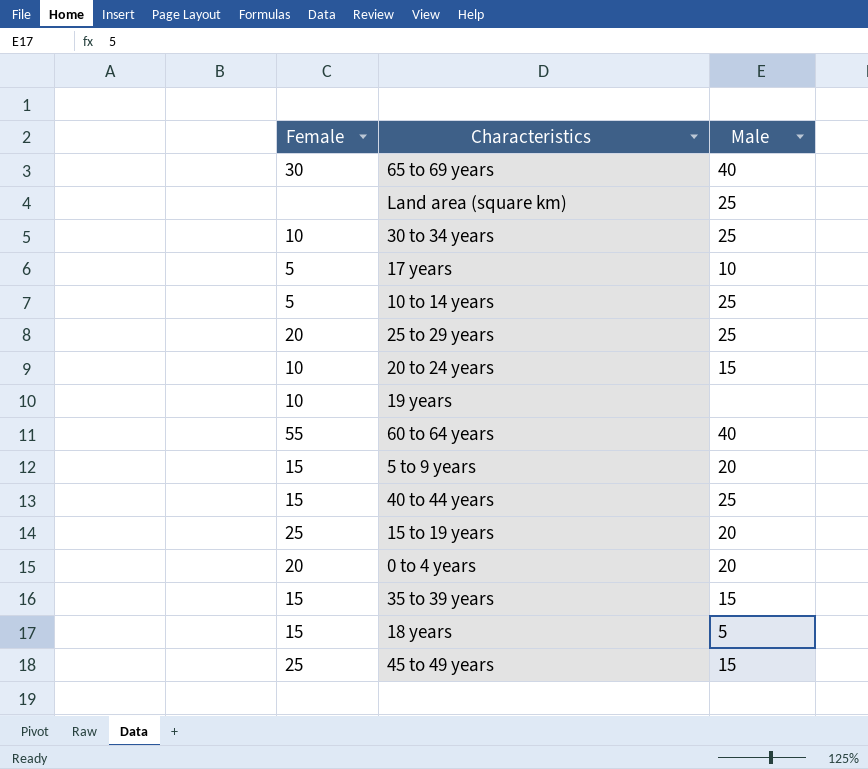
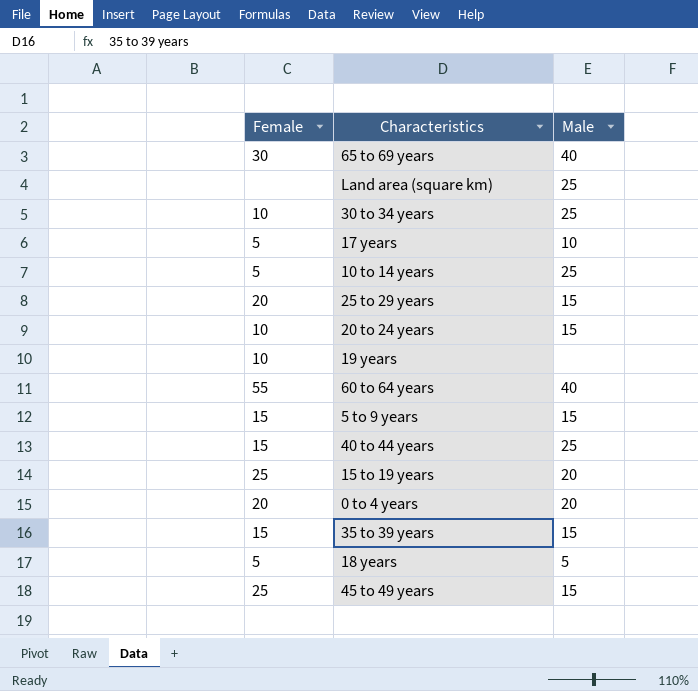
25 to 29 years | Male: 25 -> 15
5 to 9 years | Male: 20 -> 15
18 years | Female: 15 -> 5

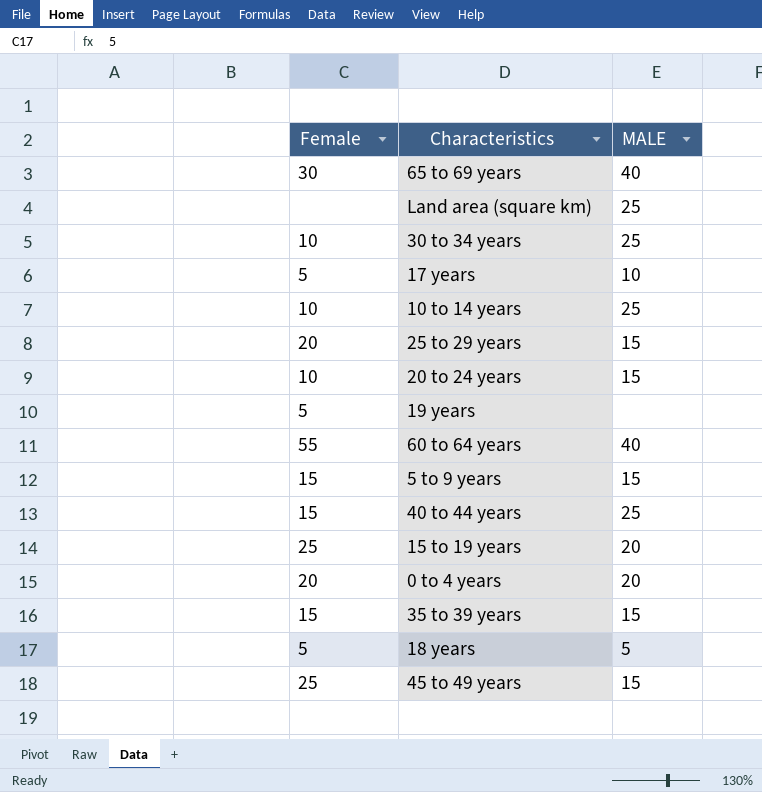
column name: Male -> MALE
10 to 14 years | Female: 5 -> 10
19 years | Female: 10 -> 5

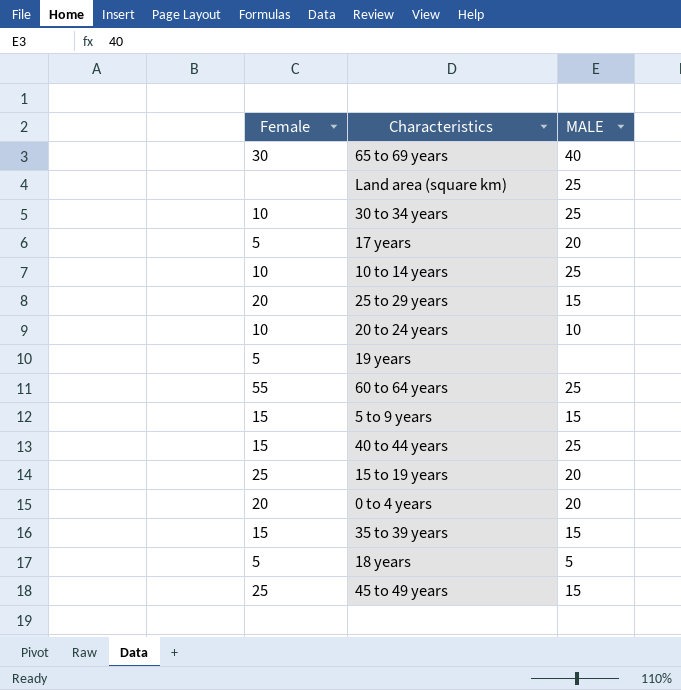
17 years | MALE: 10 -> 20
20 to 24 years | MALE: 15 -> 10
60 to 64 years | MALE: 40 -> 25

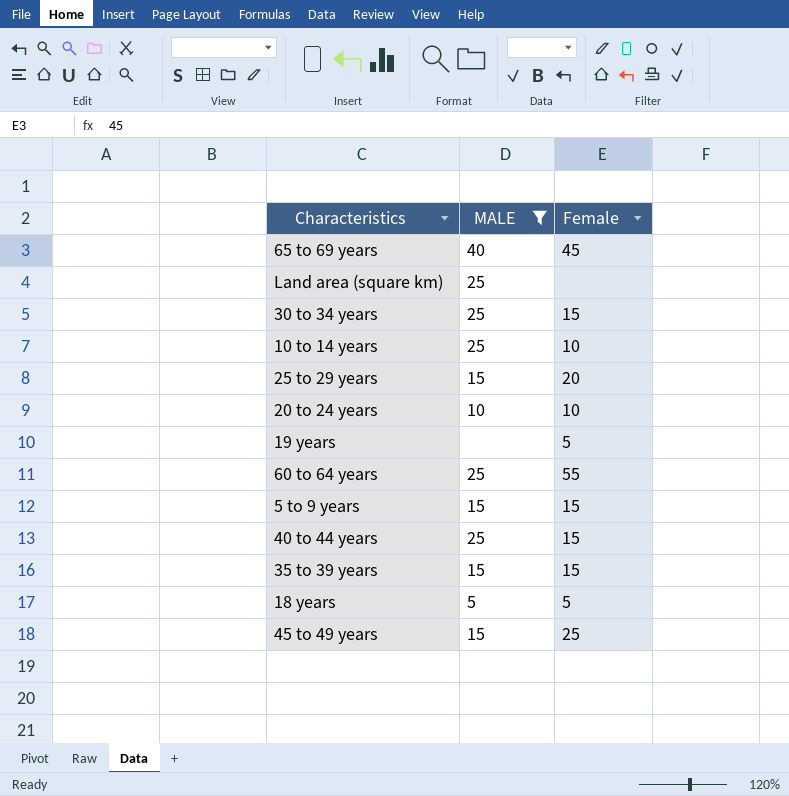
filter: none -> MALE != 20
column Female | position: 1 -> 3
65 to 69 years | Female: 30 -> 45
30 to 34 years | Female: 10 -> 15

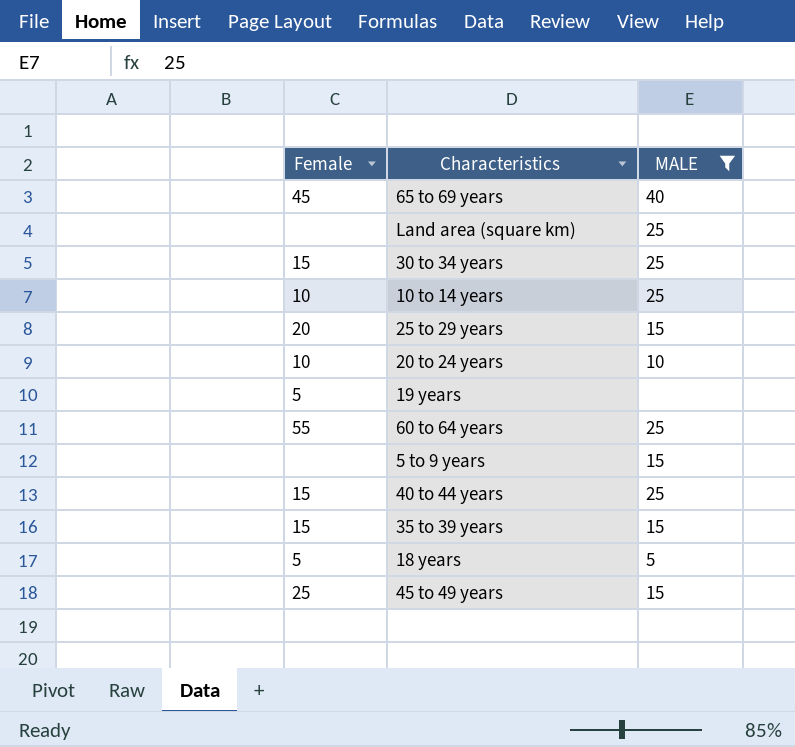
column Female | position: 3 -> 1
5 to 9 years | Female: 15 -> none

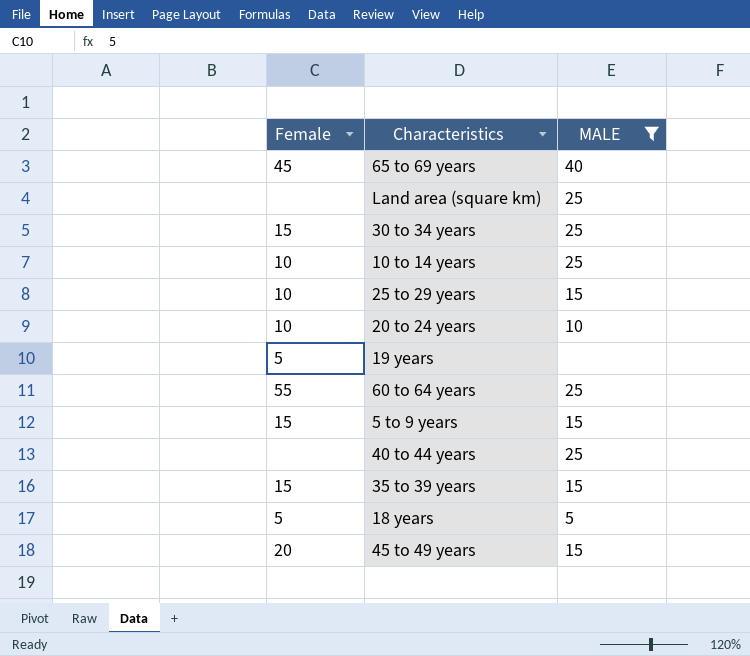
25 to 29 years | Female: 20 -> 10
5 to 9 years | Female: none -> 15
40 to 44 years | Female: 15 -> none
45 to 49 years | Female: 25 -> 20

